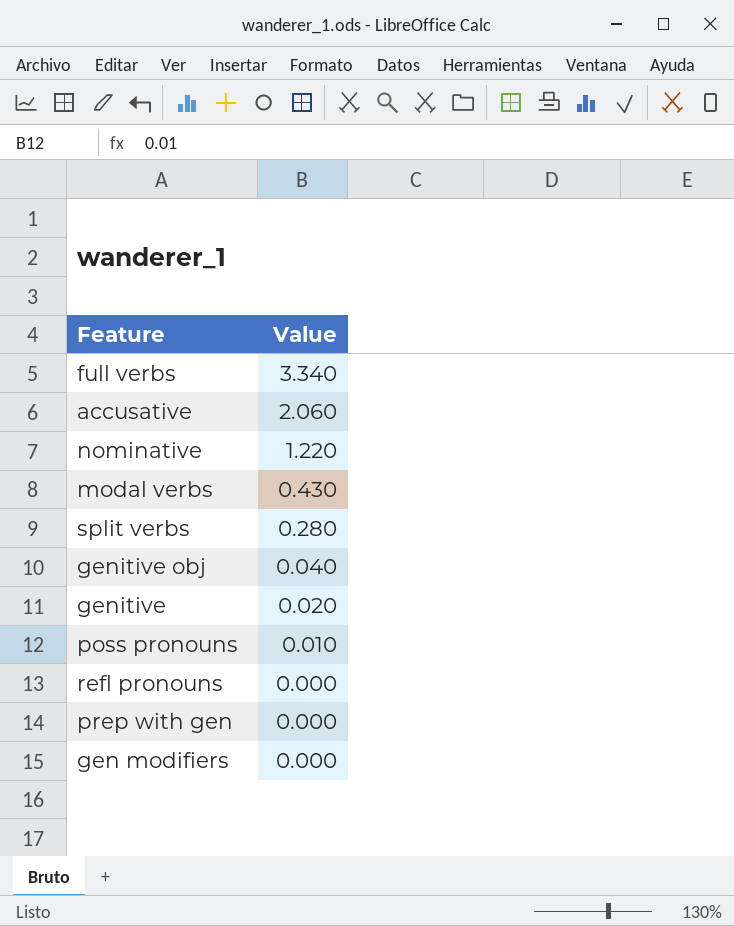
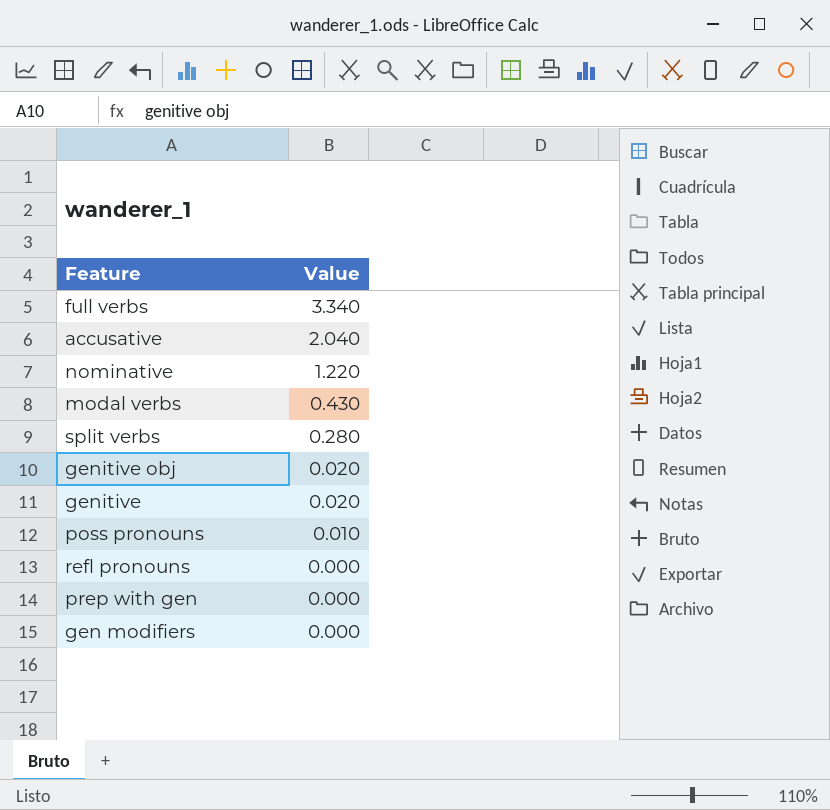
accusative | Value: 2.060 -> 2.040
genitive obj | Value: 0.040 -> 0.020

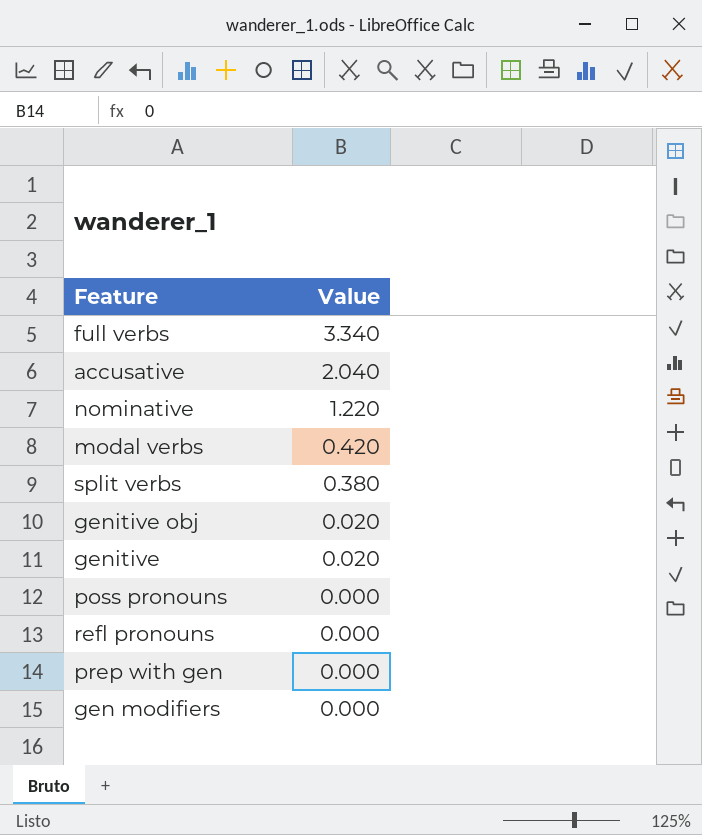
modal verbs | Value: 0.430 -> 0.420
split verbs | Value: 0.280 -> 0.380
poss pronouns | Value: 0.010 -> 0.000

